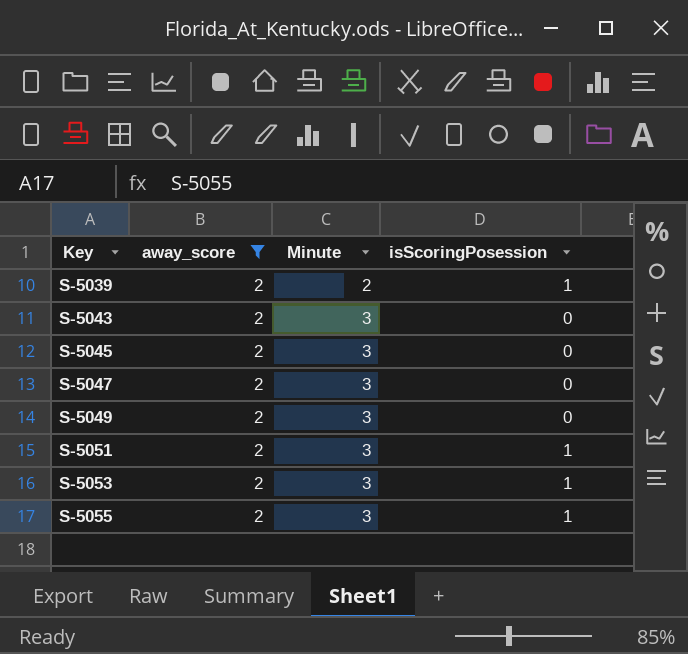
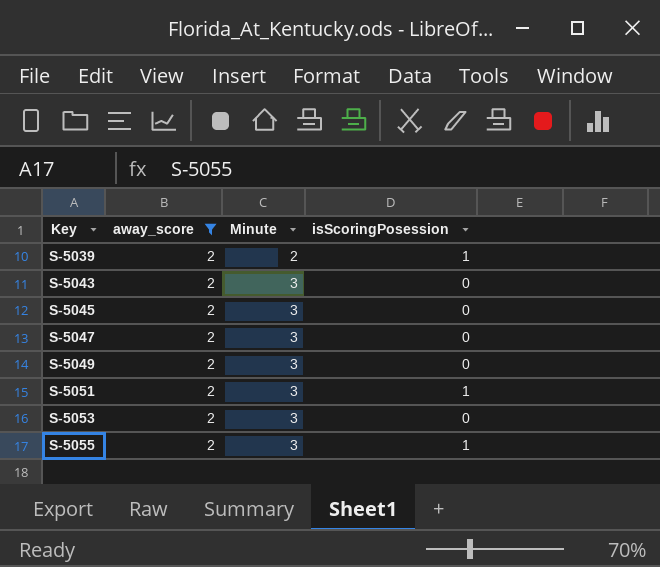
S-5053 | isScoringPosession: 1 -> 0

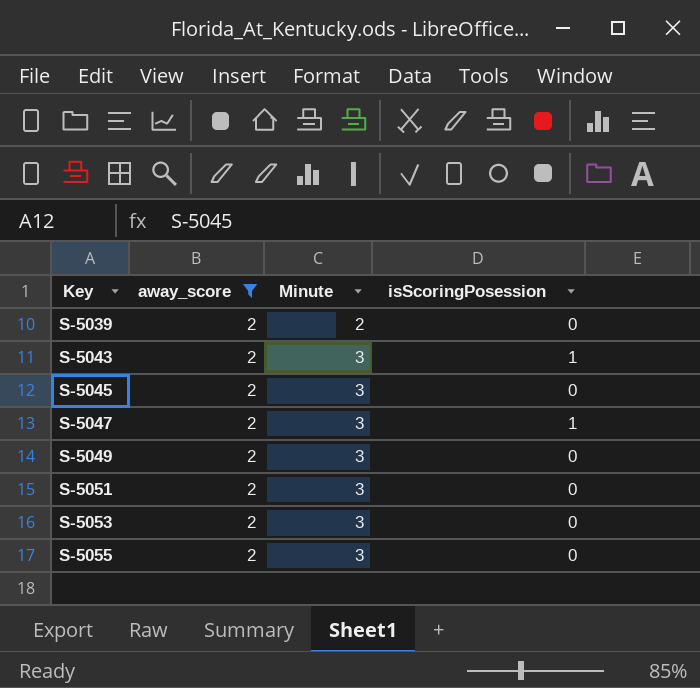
S-5039 | isScoringPosession: 1 -> 0
S-5043 | isScoringPosession: 0 -> 1
S-5047 | isScoringPosession: 0 -> 1
S-5051 | isScoringPosession: 1 -> 0
S-5055 | isScoringPosession: 1 -> 0

